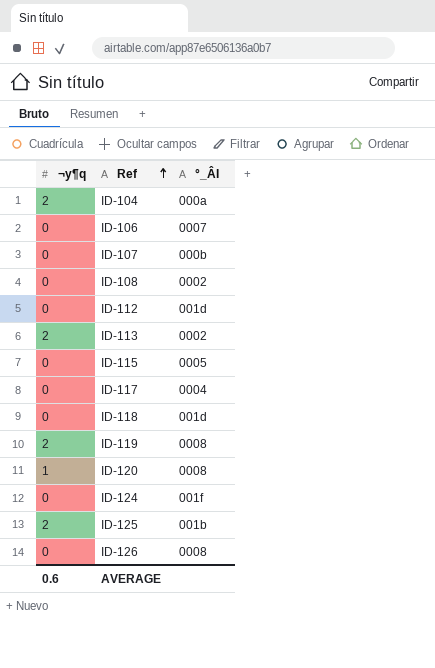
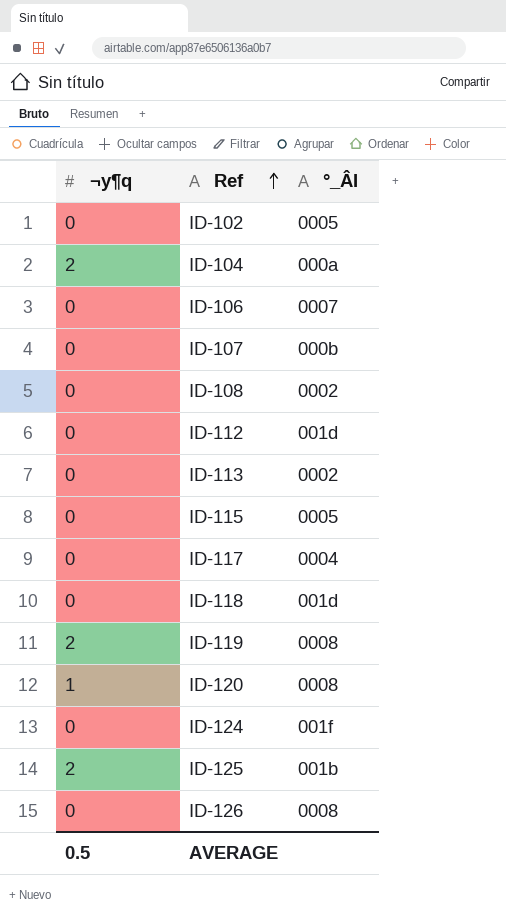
row ID-102: none -> 0 | 0005
ID-113 | ¬y¶q: 2 -> 0
AVERAGE | ¬y¶q: 0.6 -> 0.5

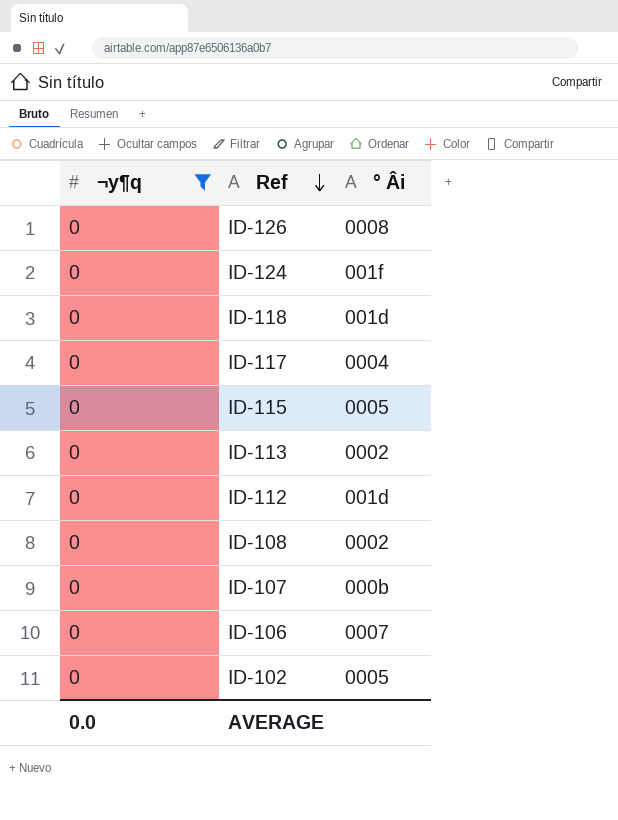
filter: none -> ¬y¶q = 0
row order: Ref ascending -> Ref descending
column name: °_ÂI -> ° Âi
AVERAGE | ¬y¶q: 0.5 -> 0.0

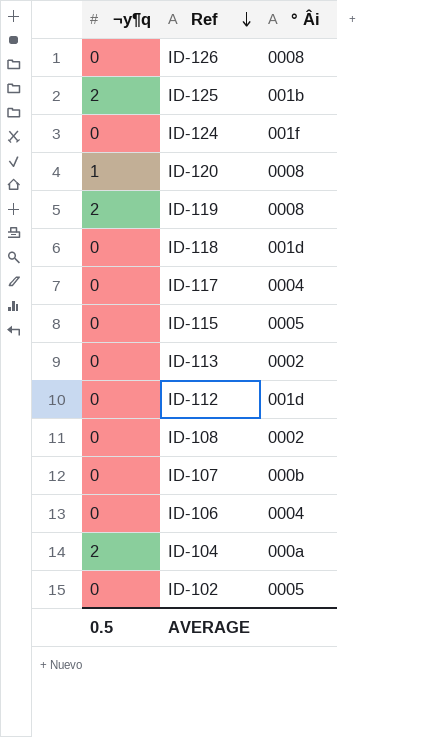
filter: ¬y¶q = 0 -> none
ID-106 | ° Âi: 0007 -> 0004
AVERAGE | ¬y¶q: 0.0 -> 0.5

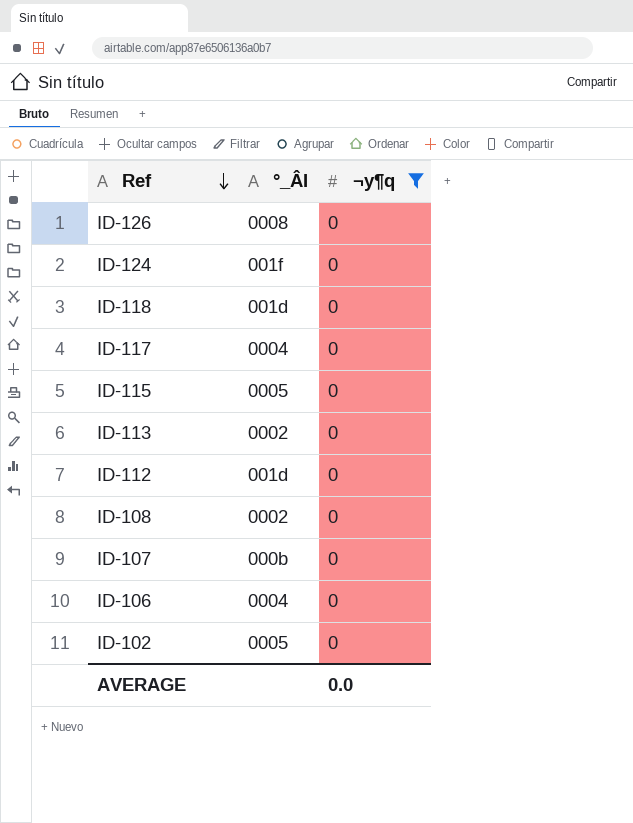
filter: none -> ¬y¶q = 0
column name: ° Âi -> °_ÂI
column ¬y¶q | position: 1 -> 3
AVERAGE | ¬y¶q: 0.5 -> 0.0

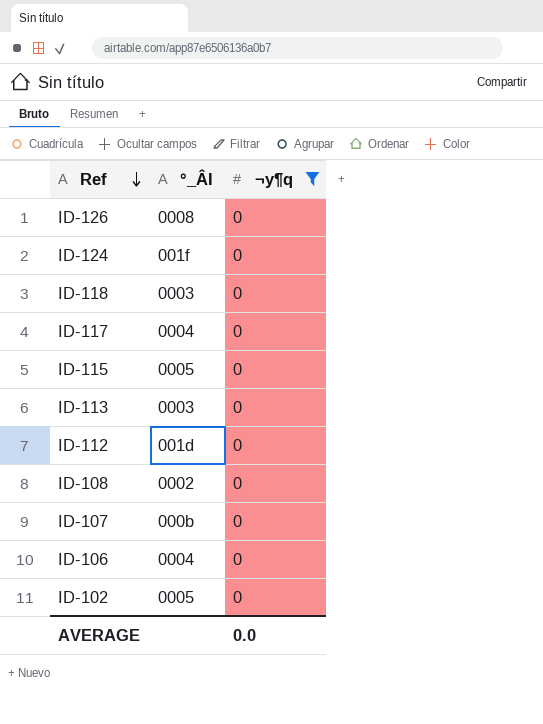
ID-118 | °_ÂI: 001d -> 0003
ID-113 | °_ÂI: 0002 -> 0003

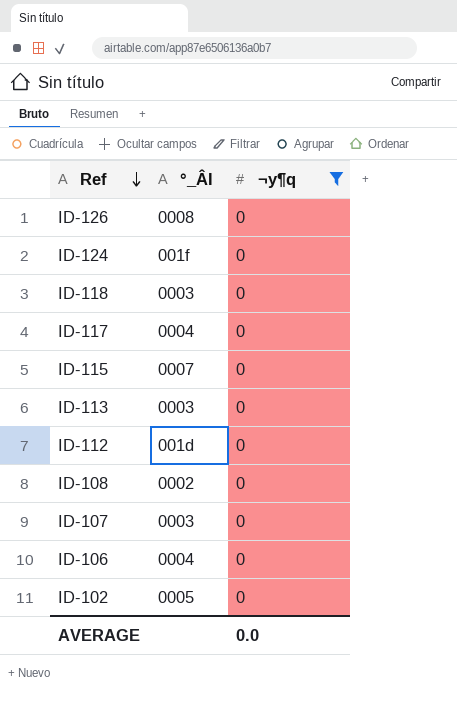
ID-115 | °_ÂI: 0005 -> 0007
ID-107 | °_ÂI: 000b -> 0003

